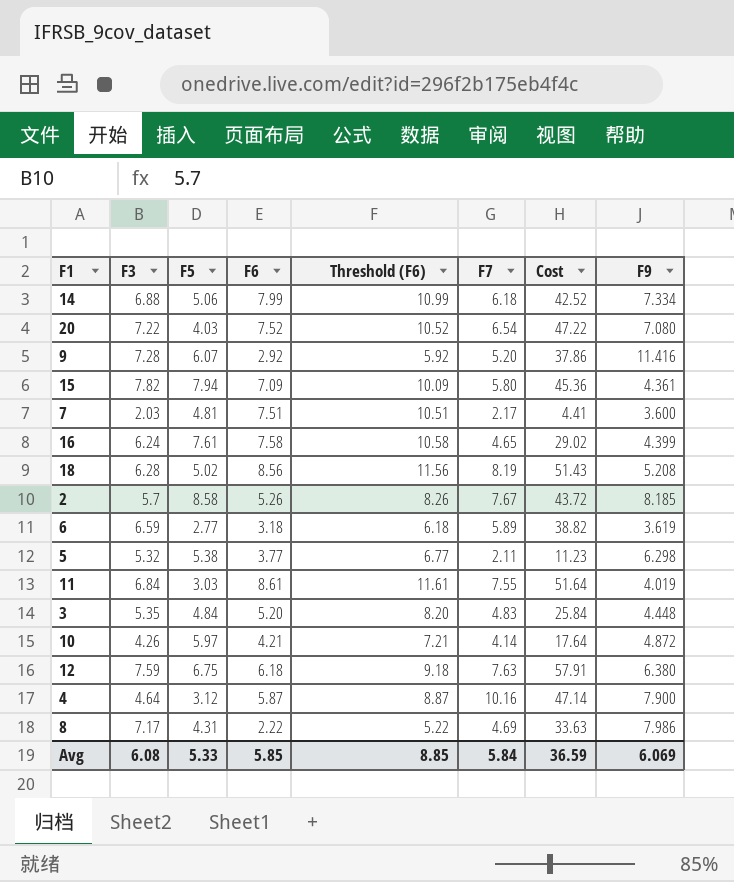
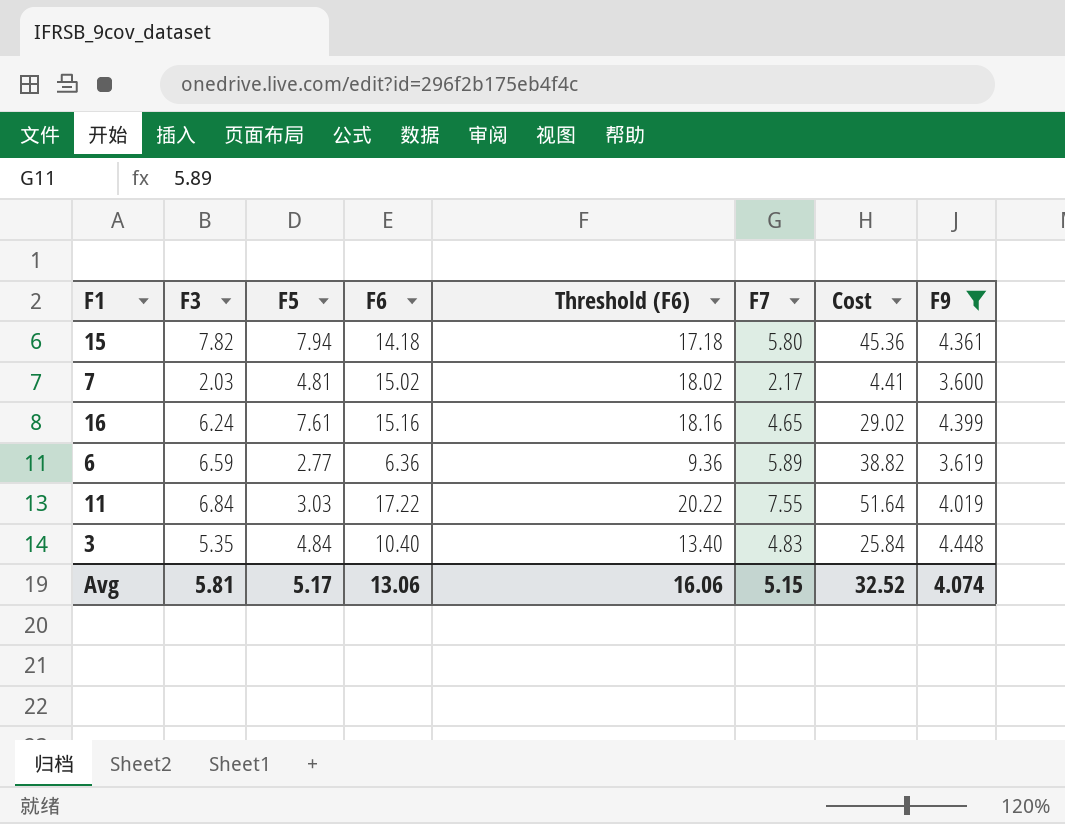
filter: none -> F9 <= 4.448
15 | F6: 7.09 -> 14.18
15 | Threshold (F6): 10.09 -> 17.18
7 | F6: 7.51 -> 15.02
7 | Threshold (F6): 10.51 -> 18.02
16 | F6: 7.58 -> 15.16
16 | Threshold (F6): 10.58 -> 18.16
6 | F6: 3.18 -> 6.36
6 | Threshold (F6): 6.18 -> 9.36
11 | F6: 8.61 -> 17.22
11 | Threshold (F6): 11.61 -> 20.22
3 | F6: 5.20 -> 10.40
3 | Threshold (F6): 8.20 -> 13.40
Avg | F3: 6.08 -> 5.81
Avg | F5: 5.33 -> 5.17
Avg | F6: 5.85 -> 13.06
Avg | Threshold (F6): 8.85 -> 16.06
Avg | F7: 5.84 -> 5.15
Avg | Cost: 36.59 -> 32.52
Avg | F9: 6.069 -> 4.074

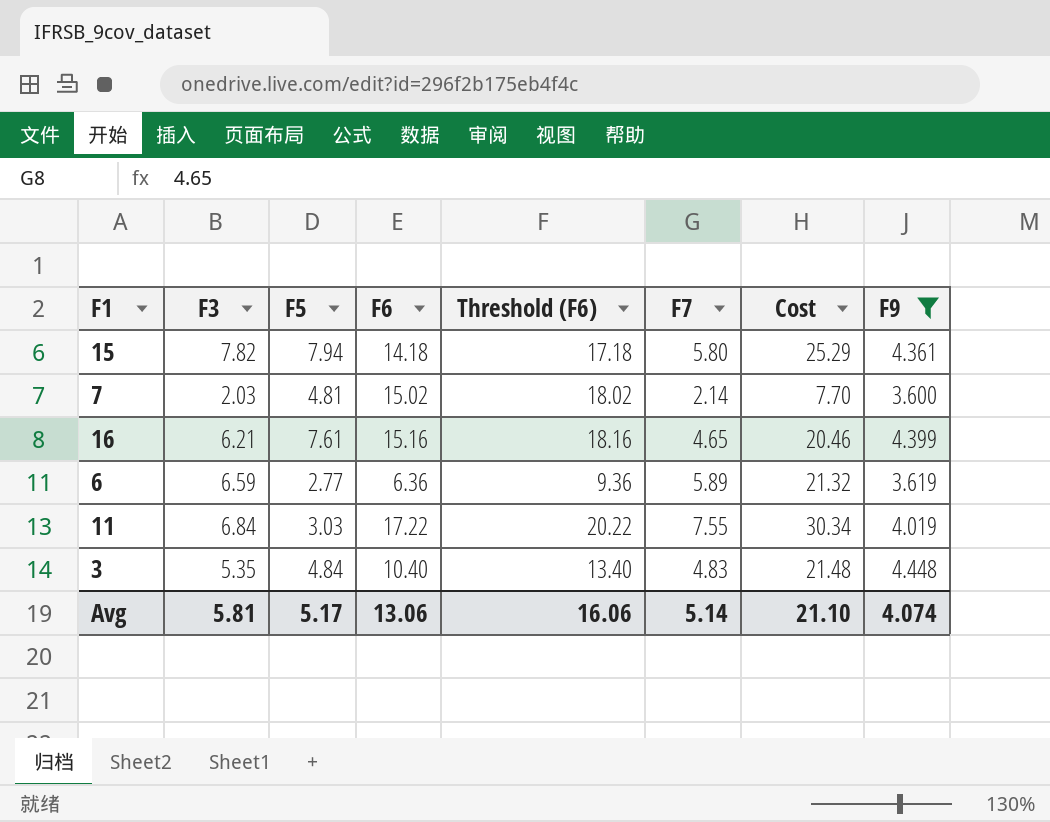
column Cost | formula: [F3] * [F7] -> [F7] * [F9]
7 | F7: 2.17 -> 2.14
16 | F3: 6.24 -> 6.21
Avg | F7: 5.15 -> 5.14
Avg | Cost: 32.52 -> 21.10

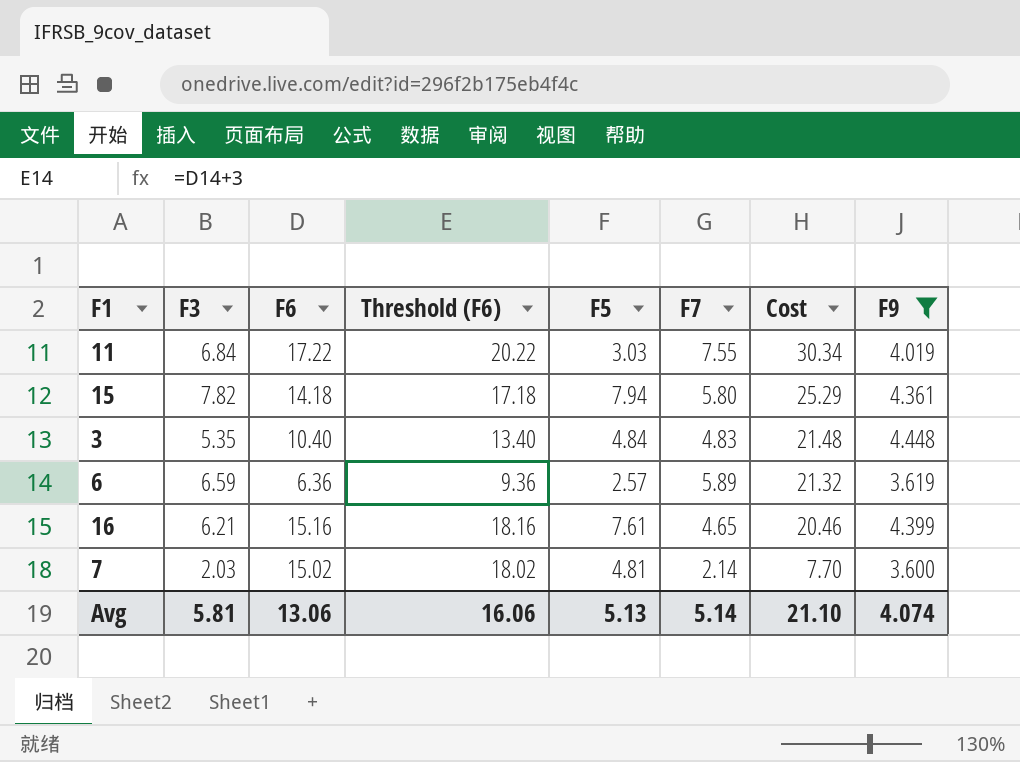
row order: none -> Cost descending
column F5 | position: 3 -> 5
6 | F5: 2.77 -> 2.57
Avg | F5: 5.17 -> 5.13

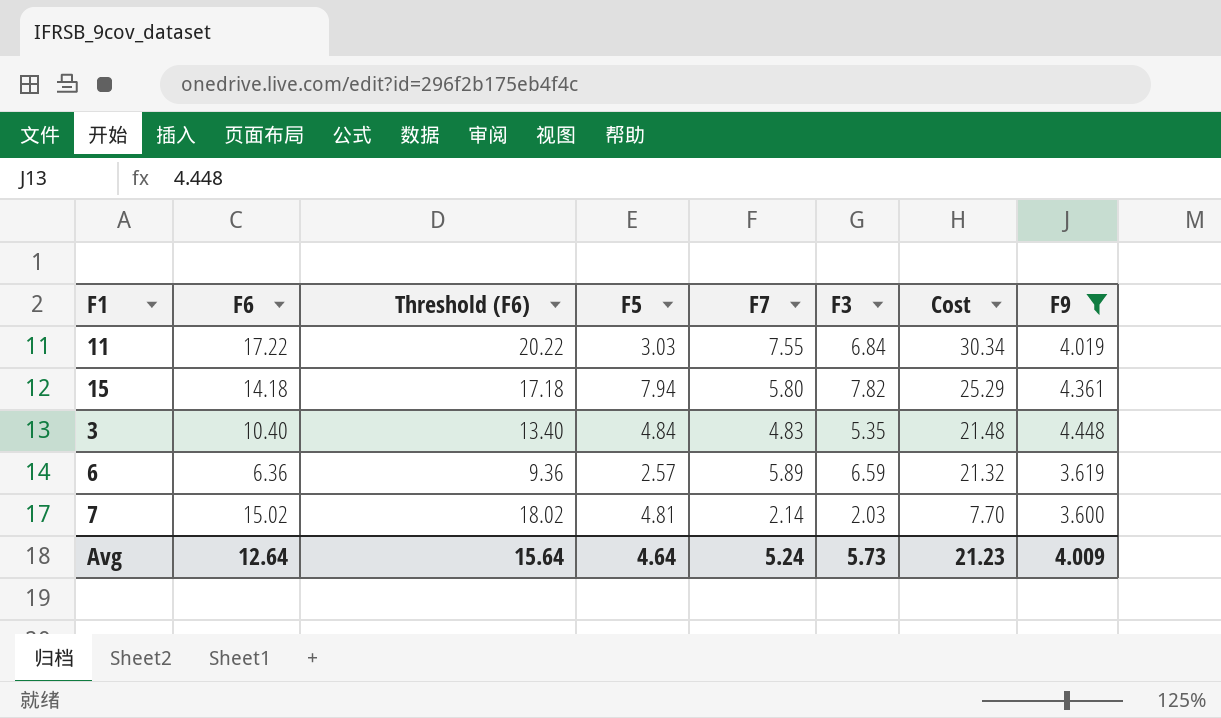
column F3 | position: 2 -> 6
row 16: 6.21 | 15.16 | 18.16 | 7.61 | 4.65 | 20.46 | 4.399 -> none
Avg | F6: 13.06 -> 12.64
Avg | Threshold (F6): 16.06 -> 15.64
Avg | F5: 5.13 -> 4.64
Avg | F7: 5.14 -> 5.24
Avg | F3: 5.81 -> 5.73
Avg | Cost: 21.10 -> 21.23
Avg | F9: 4.074 -> 4.009

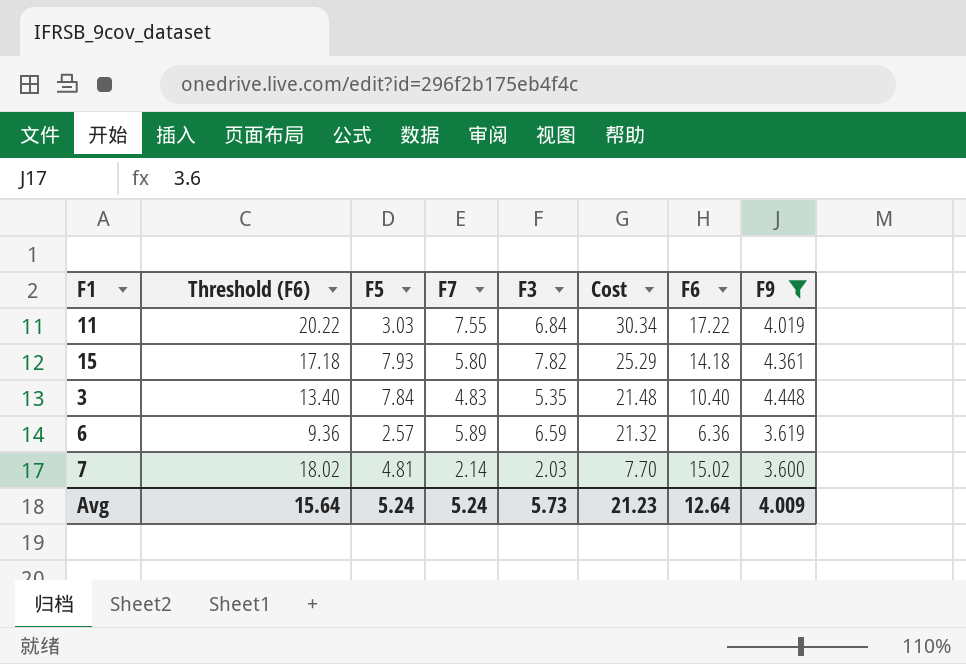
column F6 | position: 2 -> 7
15 | F5: 7.94 -> 7.93
3 | F5: 4.84 -> 7.84
Avg | F5: 4.64 -> 5.24

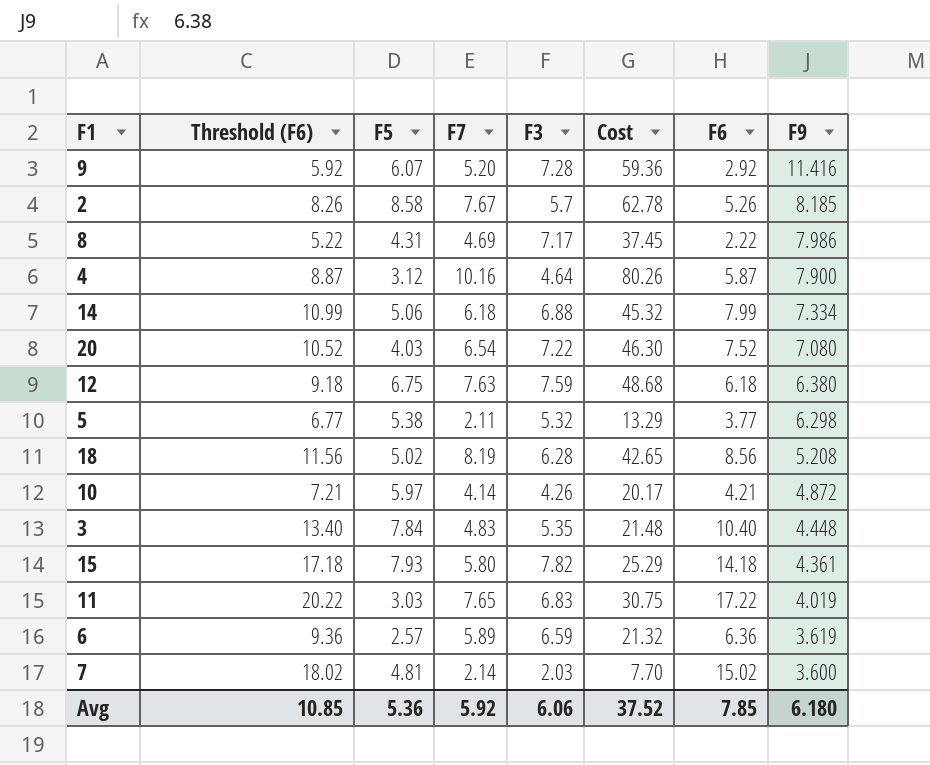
filter: F9 <= 4.448 -> none
row order: Cost descending -> F9 descending
11 | F7: 7.55 -> 7.65
11 | F3: 6.84 -> 6.83
11 | Cost: 30.34 -> 30.75
Avg | Threshold (F6): 15.64 -> 10.85
Avg | F5: 5.24 -> 5.36
Avg | F7: 5.24 -> 5.92
Avg | F3: 5.73 -> 6.06
Avg | Cost: 21.23 -> 37.52
Avg | F6: 12.64 -> 7.85
Avg | F9: 4.009 -> 6.180

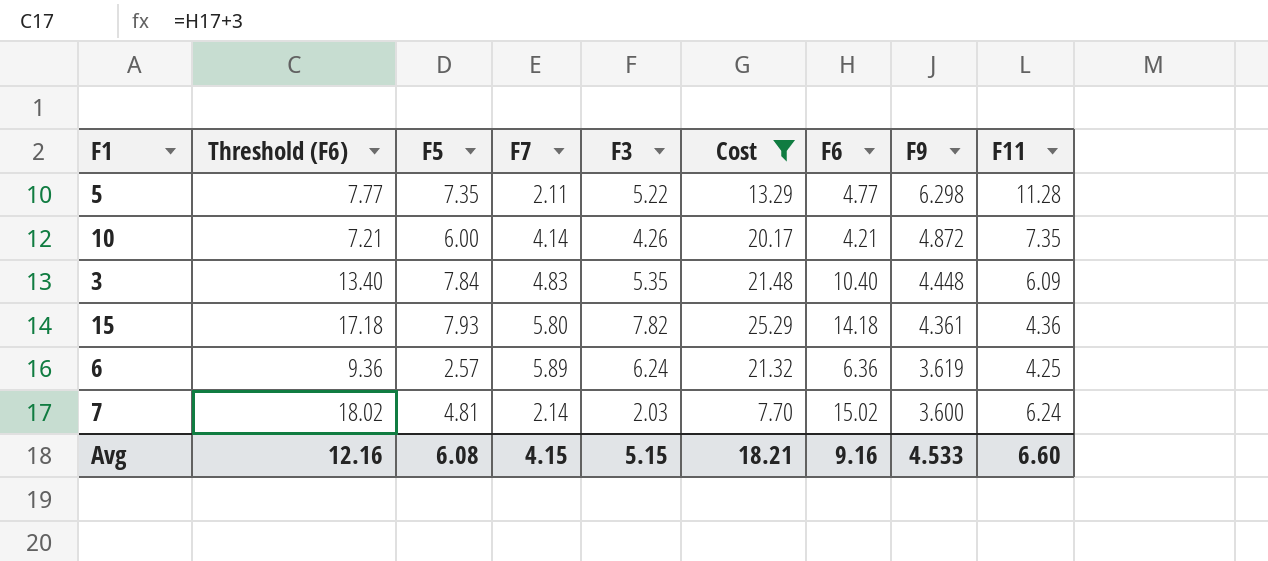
filter: none -> Cost <= 25.29
column F11 | position: none -> 9
5 | Threshold (F6): 6.77 -> 7.77
5 | F5: 5.38 -> 7.35
5 | F3: 5.32 -> 5.22
5 | F6: 3.77 -> 4.77
10 | F5: 5.97 -> 6.00
6 | F3: 6.59 -> 6.24
Avg | Threshold (F6): 10.85 -> 12.16
Avg | F5: 5.36 -> 6.08
Avg | F7: 5.92 -> 4.15
Avg | F3: 6.06 -> 5.15
Avg | Cost: 37.52 -> 18.21
Avg | F6: 7.85 -> 9.16
Avg | F9: 6.180 -> 4.533

